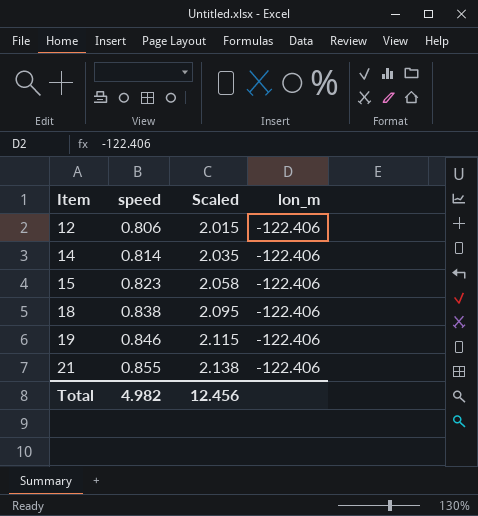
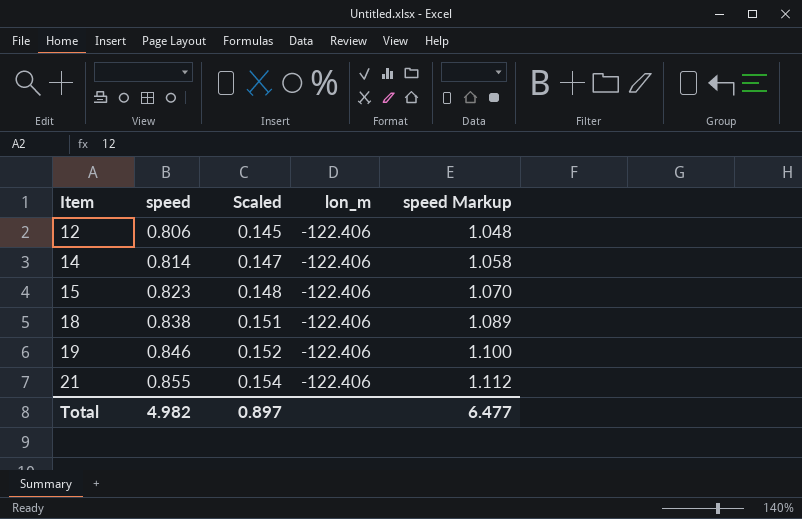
column Scaled | formula: [speed] * 2.5 -> [speed] * 0.18
column speed Markup | formula: none -> [speed] * 1.3
Total | Scaled: 12.456 -> 0.897

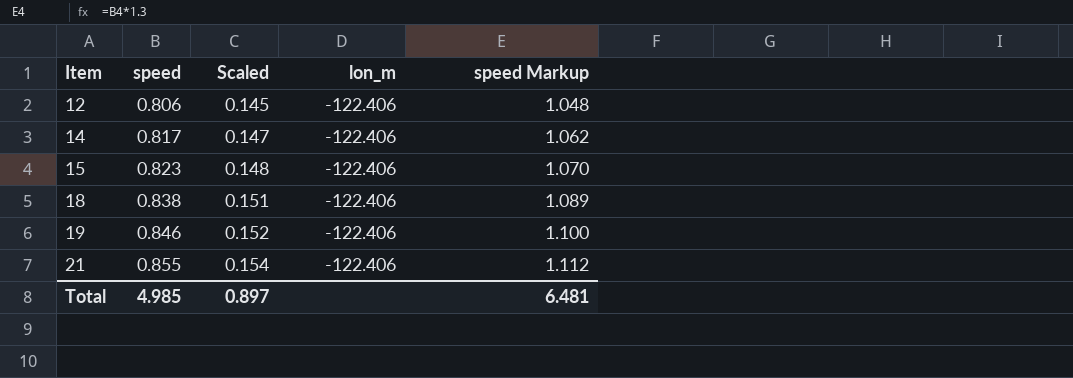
14 | speed: 0.814 -> 0.817
14 | speed Markup: 1.058 -> 1.062
Total | speed: 4.982 -> 4.985
Total | speed Markup: 6.477 -> 6.481

